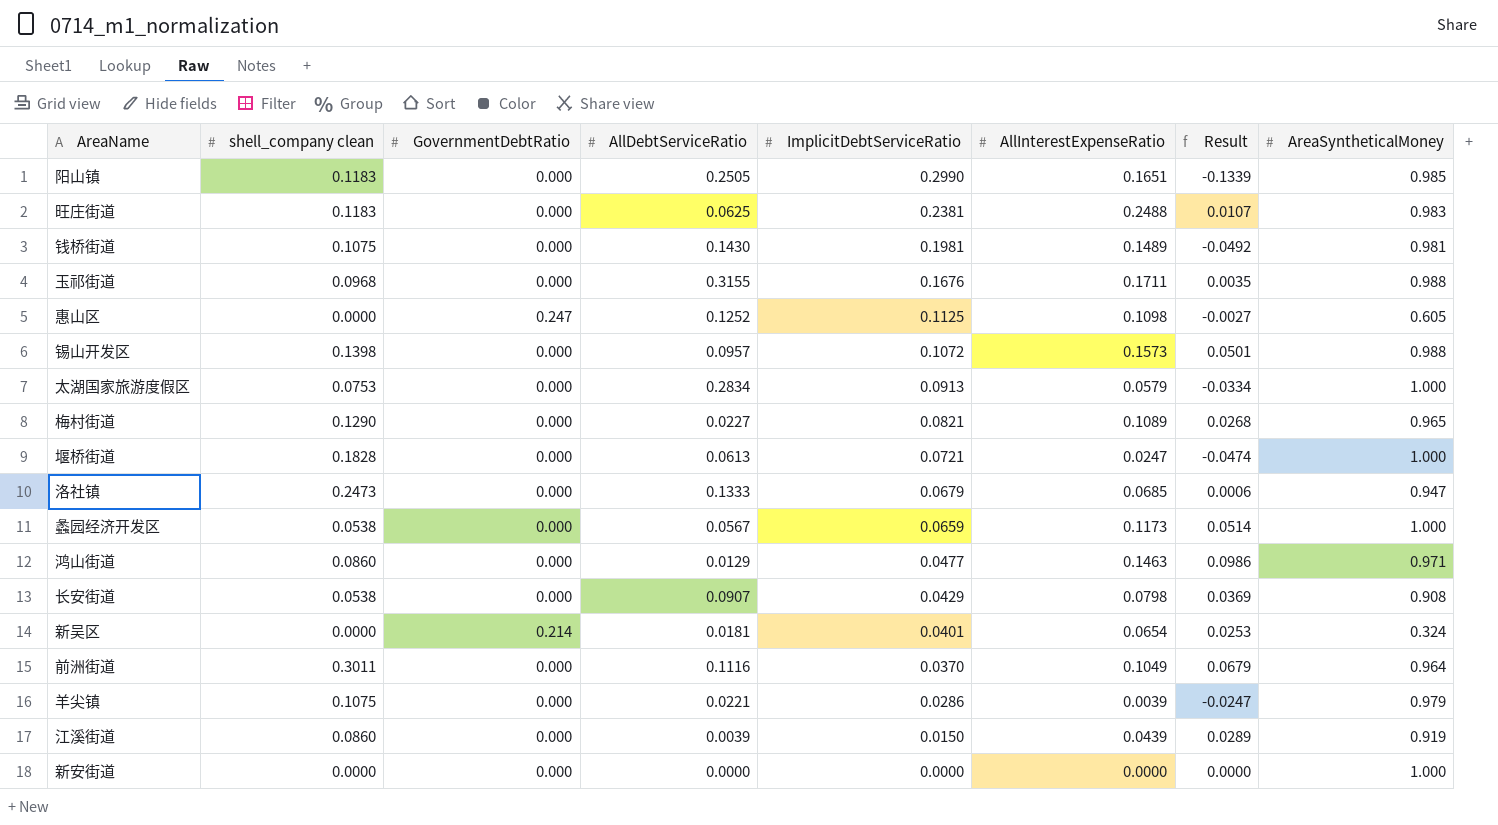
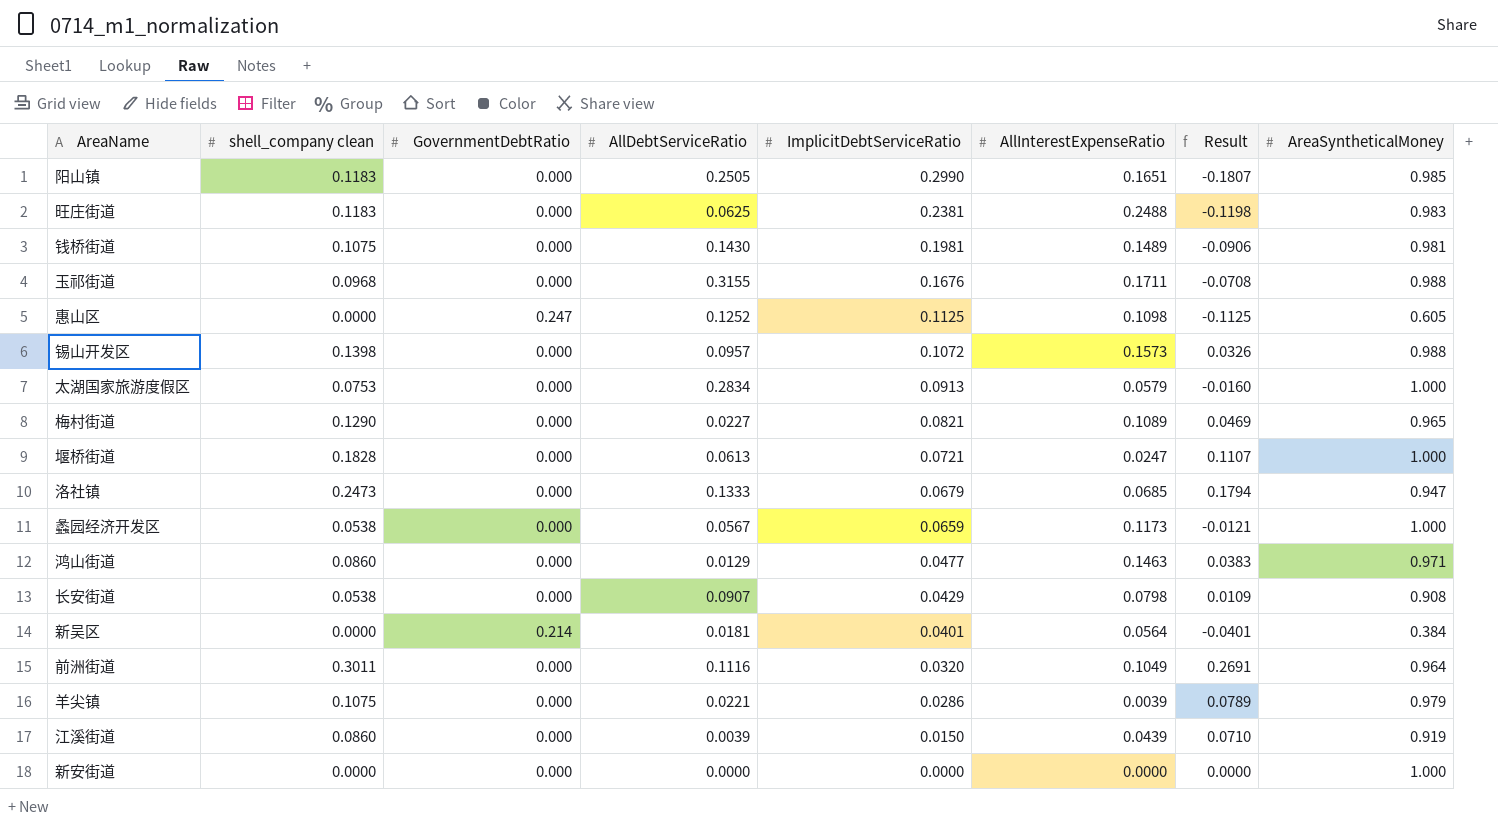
column Result | formula: [AllInterestExpenseRatio] - [ImplicitDebtServiceRatio] -> [shell_company clean] - [ImplicitDebtServiceRatio]
新吴区 | AllInterestExpenseRatio: 0.0654 -> 0.0564
新吴区 | AreaSyntheticalMoney: 0.324 -> 0.384
前洲街道 | ImplicitDebtServiceRatio: 0.0370 -> 0.0320

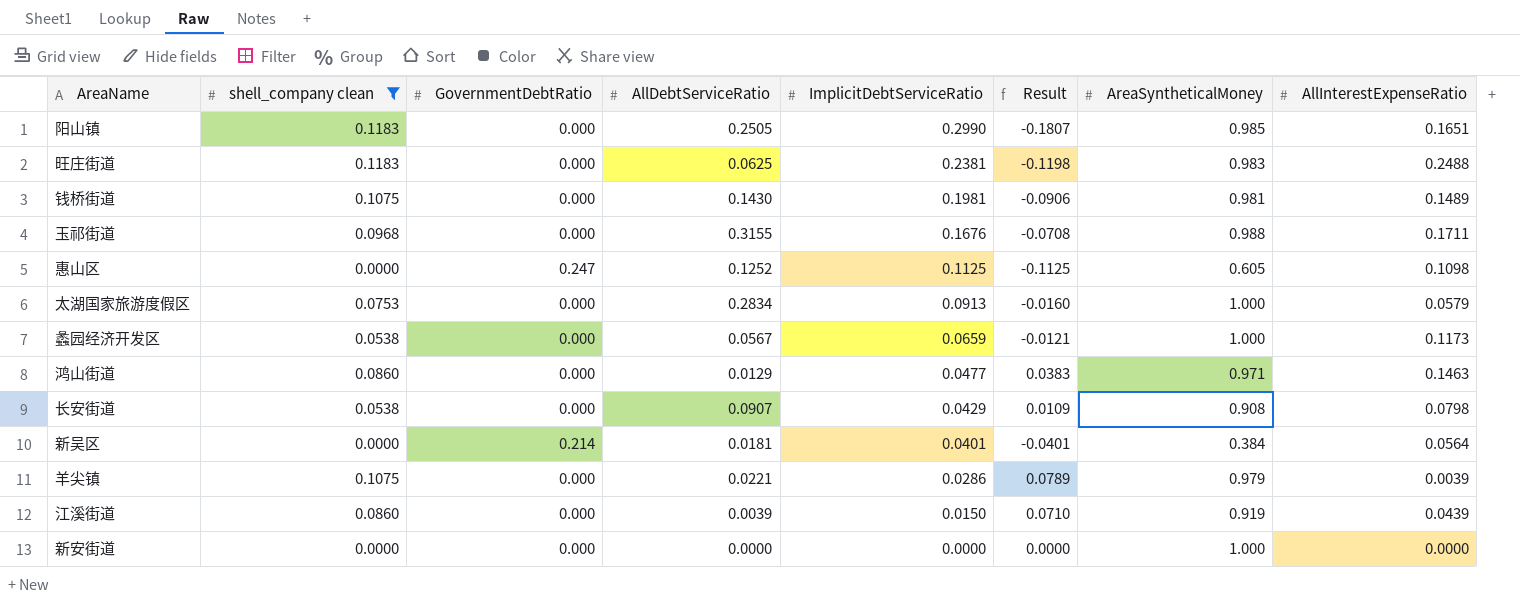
filter: none -> shell_company clean <= 0.1183
column AllInterestExpenseRatio | position: 6 -> 8

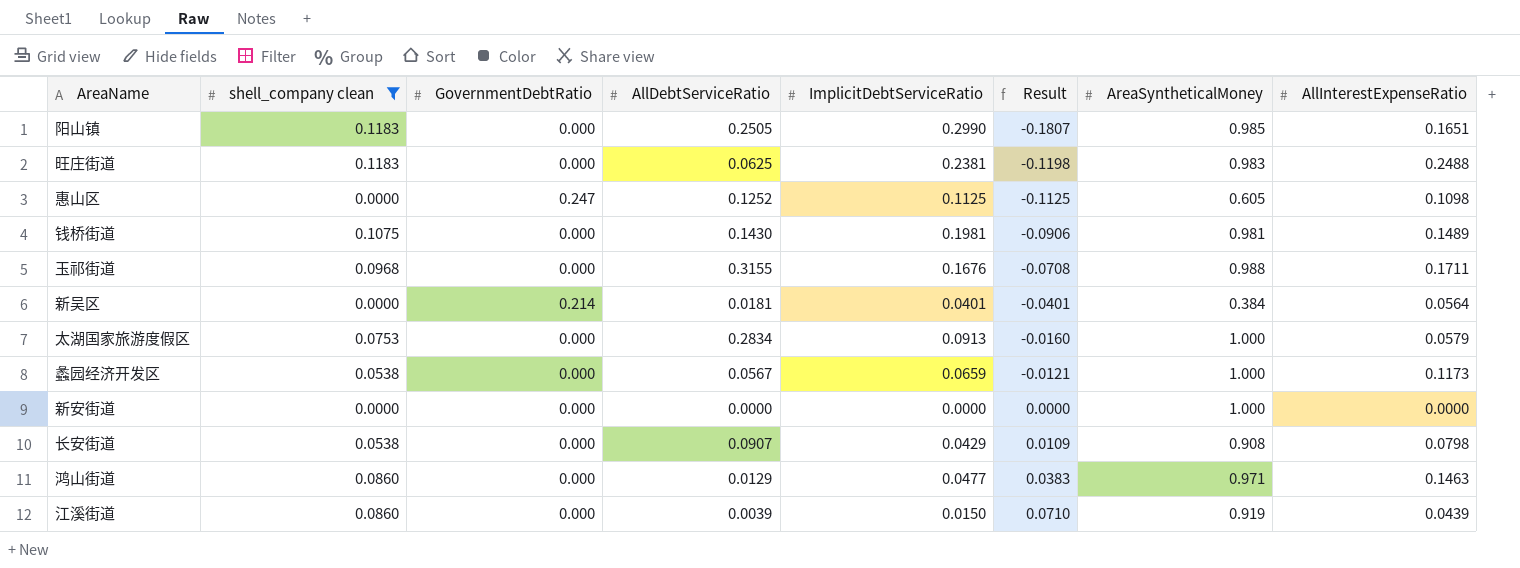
row order: ImplicitDebtServiceRatio descending -> Result ascending
row 羊尖镇: 0.1075 | 0.000 | 0.0221 | 0.0286 | 0.0789 | 0.979 | 0.0039 -> none

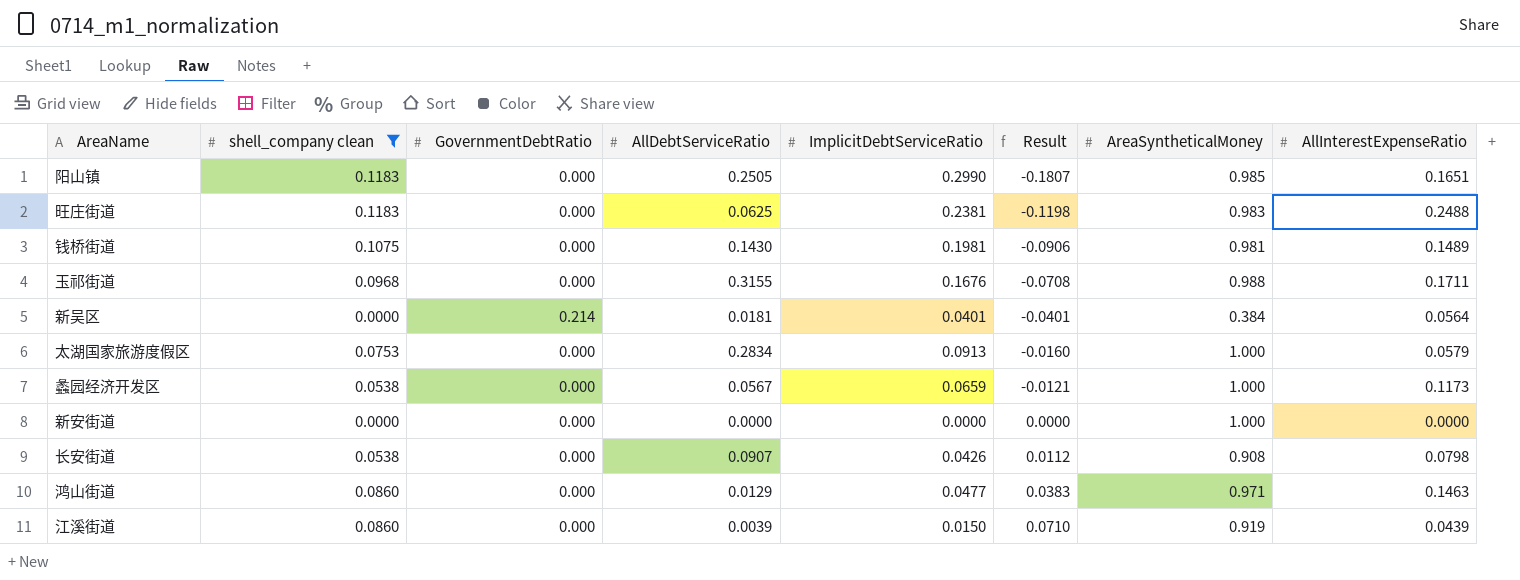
row 惠山区: 0.0000 | 0.247 | 0.1252 | 0.1125 | -0.1125 | 0.605 | 0.1098 -> none
长安街道 | ImplicitDebtServiceRatio: 0.0429 -> 0.0426
长安街道 | Result: 0.0109 -> 0.0112

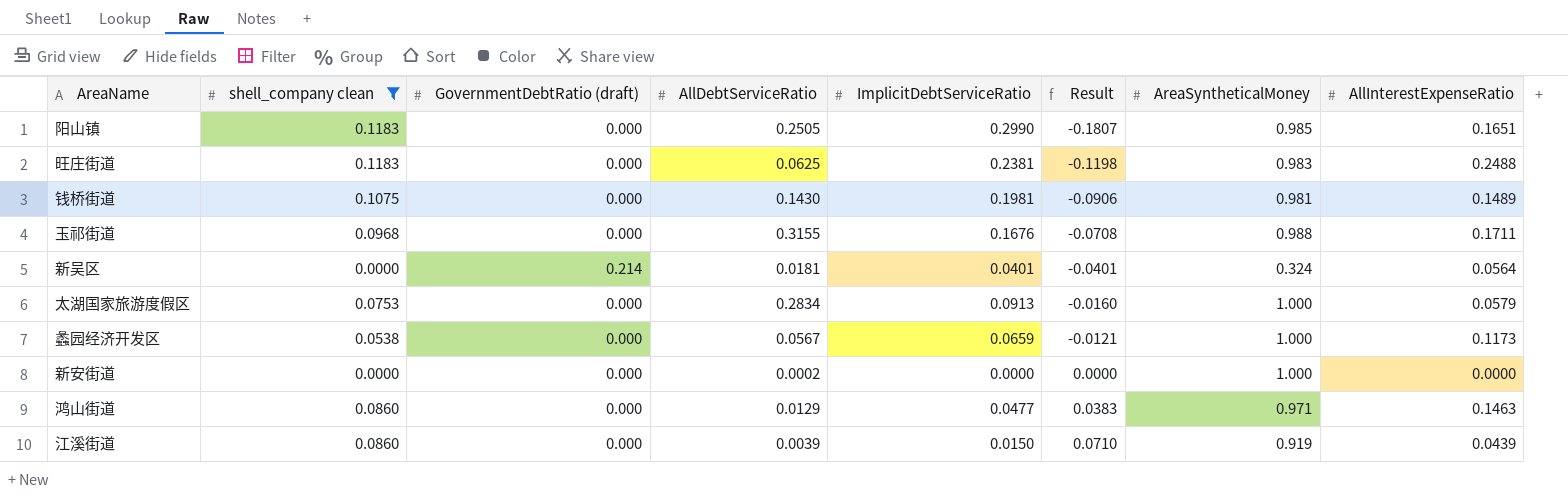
column name: GovernmentDebtRatio -> GovernmentDebtRatio (draft)
row 长安街道: 0.0538 | 0.000 | 0.0907 | 0.0426 | 0.0112 | 0.908 | 0.0798 -> none
新吴区 | AreaSyntheticalMoney: 0.384 -> 0.324
新安街道 | AllDebtServiceRatio: 0.0000 -> 0.0002

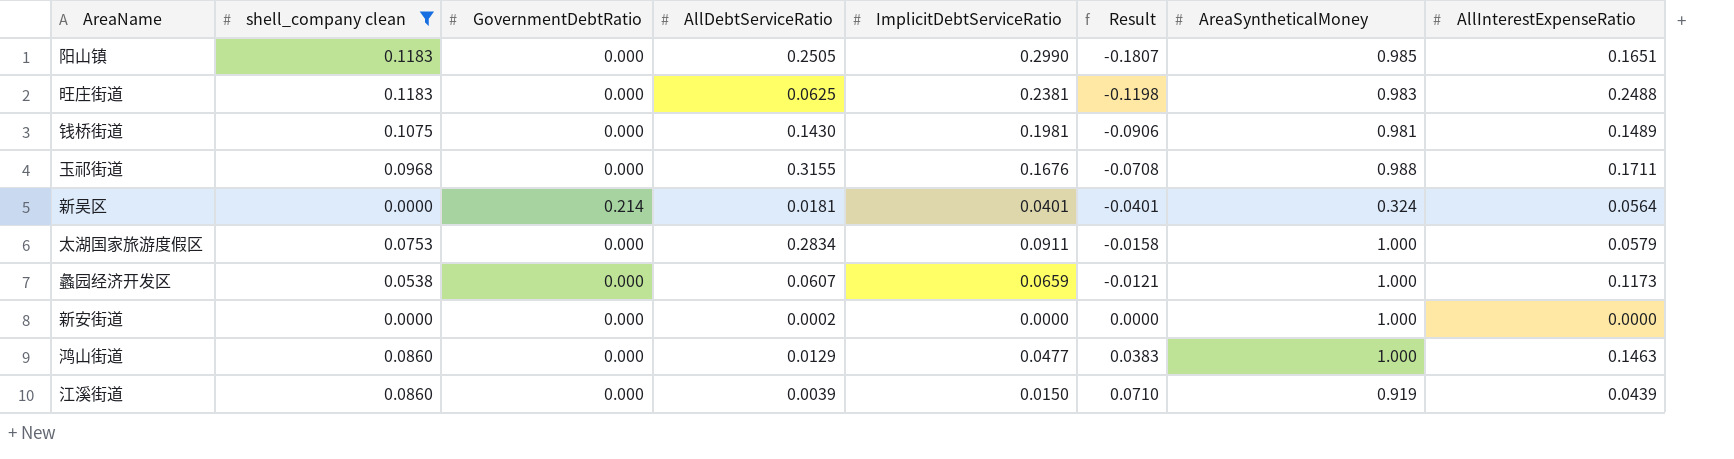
column name: GovernmentDebtRatio (draft) -> GovernmentDebtRatio
太湖国家旅游度假区 | ImplicitDebtServiceRatio: 0.0913 -> 0.0911
太湖国家旅游度假区 | Result: -0.0160 -> -0.0158
蠡园经济开发区 | AllDebtServiceRatio: 0.0567 -> 0.0607
鸿山街道 | AreaSyntheticalMoney: 0.971 -> 1.000

